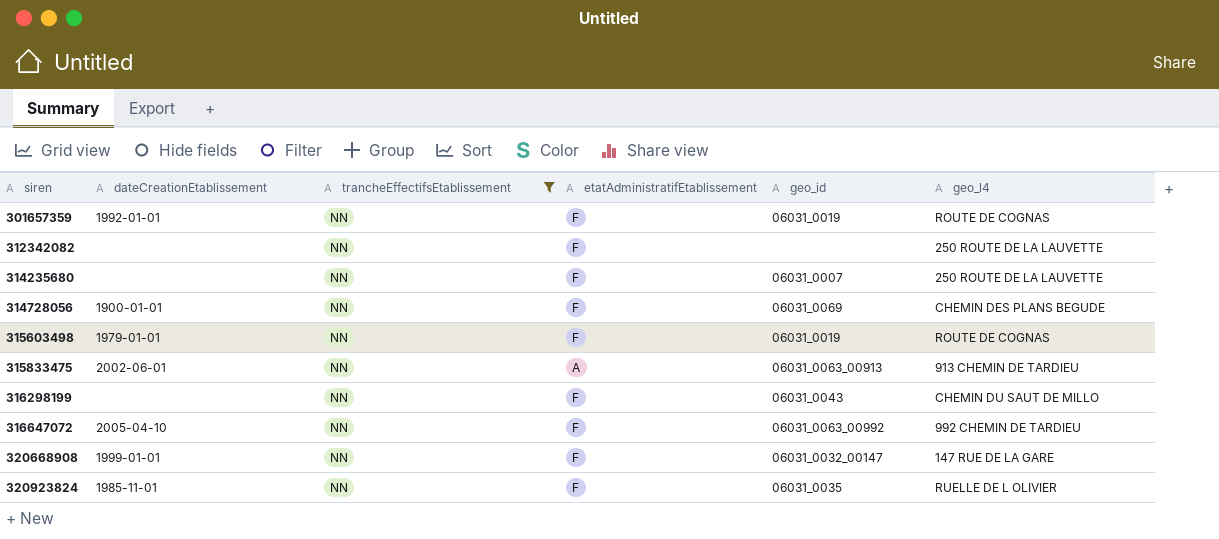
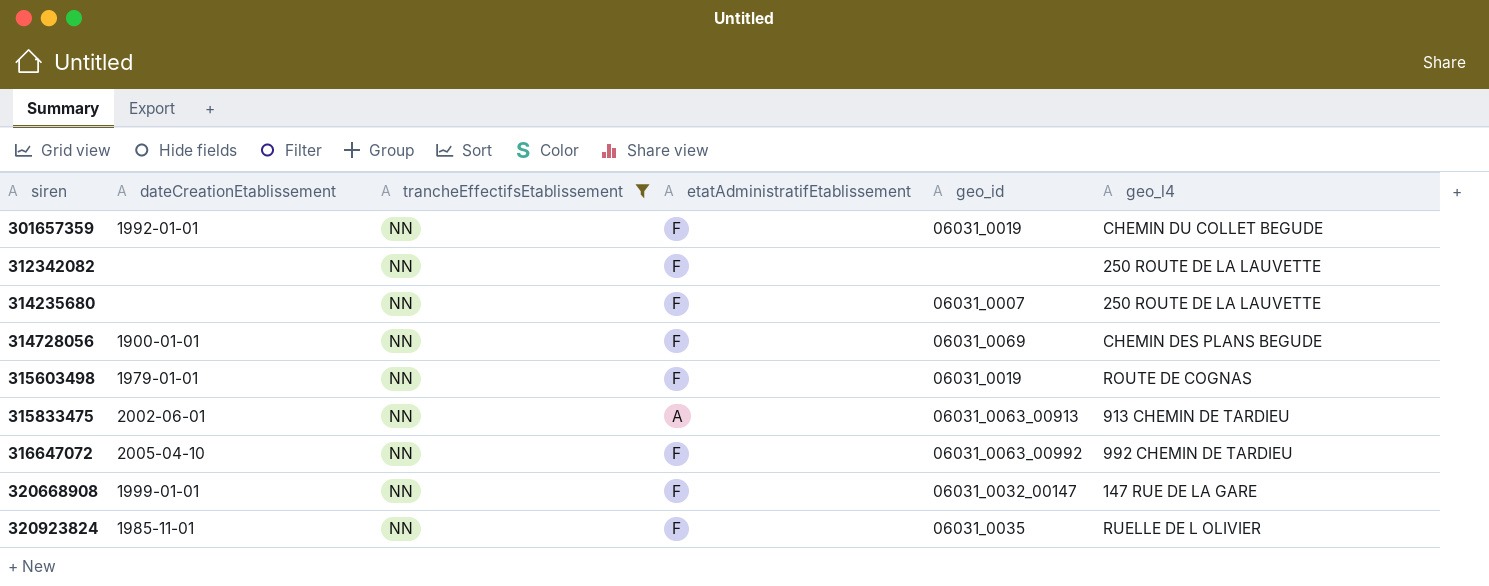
row 316298199: none | NN | F | 06031_0043 | CHEMIN DU SAUT DE MILLO -> none
301657359 | geo_l4: ROUTE DE COGNAS -> CHEMIN DU COLLET BEGUDE

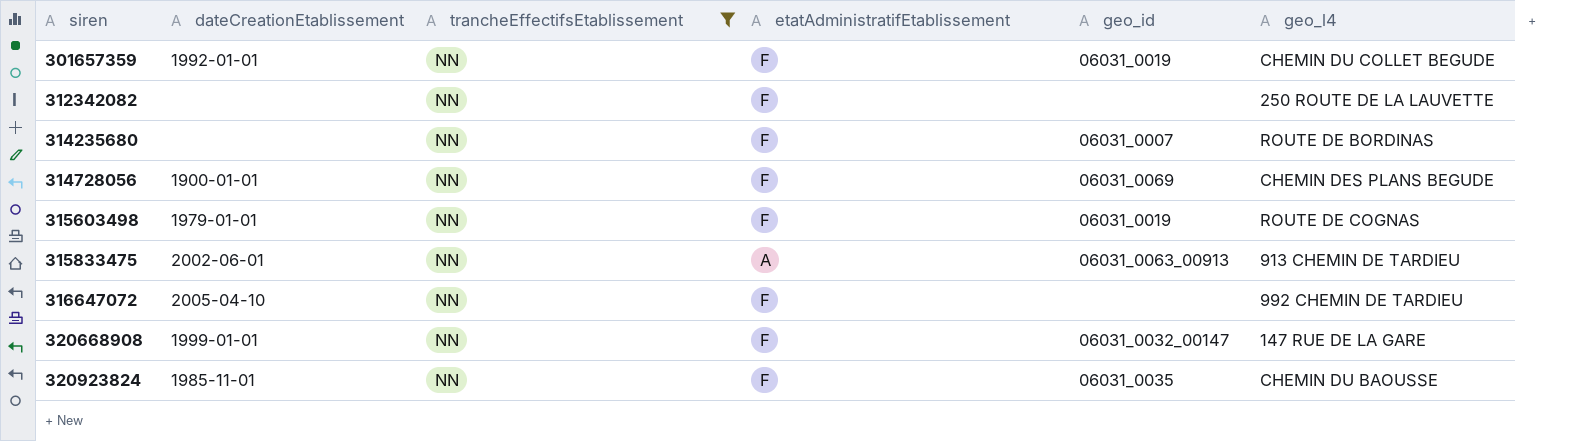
314235680 | geo_l4: 250 ROUTE DE LA LAUVETTE -> ROUTE DE BORDINAS
316647072 | geo_id: 06031_0063_00992 -> none
320923824 | geo_l4: RUELLE DE L OLIVIER -> CHEMIN DU BAOUSSE

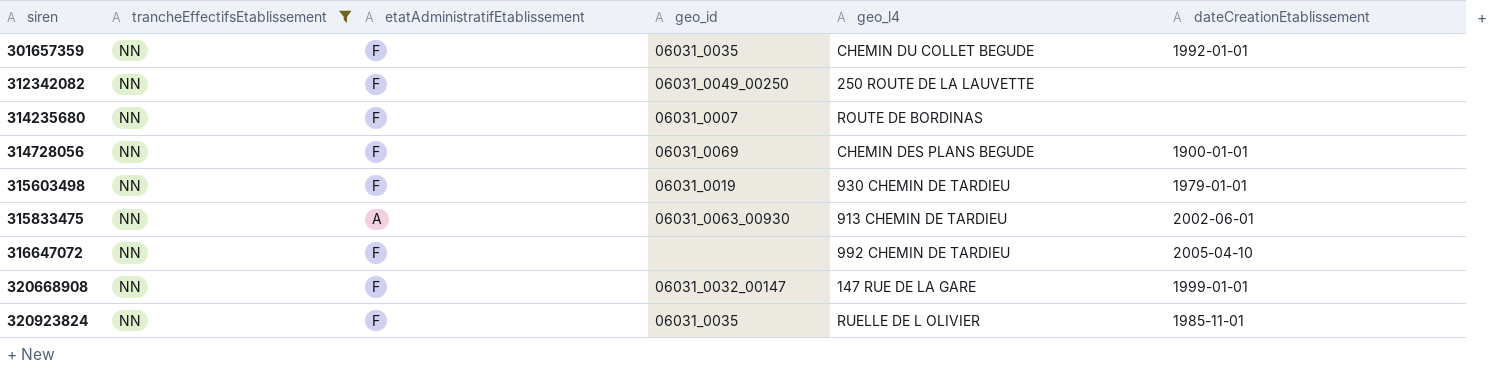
column dateCreationEtablissement | position: 2 -> 6
301657359 | geo_id: 06031_0019 -> 06031_0035
312342082 | geo_id: none -> 06031_0049_00250
315603498 | geo_l4: ROUTE DE COGNAS -> 930 CHEMIN DE TARDIEU
315833475 | geo_id: 06031_0063_00913 -> 06031_0063_00930
320923824 | geo_l4: CHEMIN DU BAOUSSE -> RUELLE DE L OLIVIER

